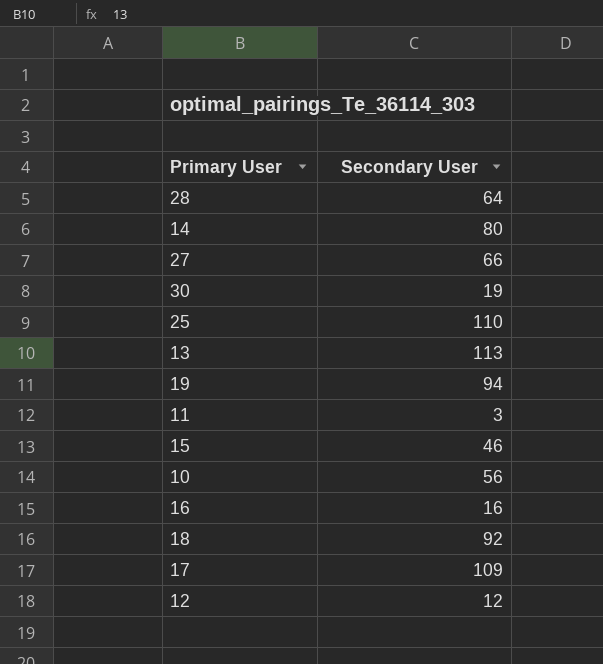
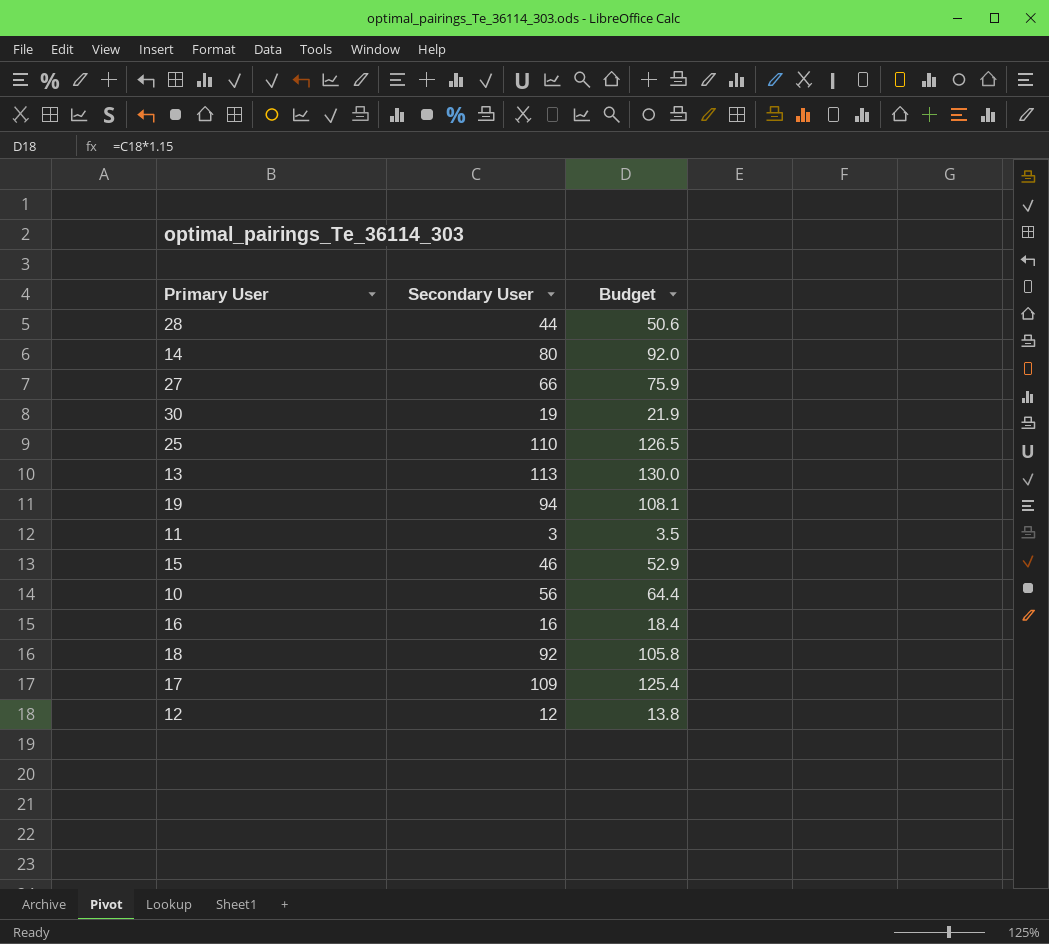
column Budget | formula: none -> [Secondary User] * 1.15
28 | Secondary User: 64 -> 44

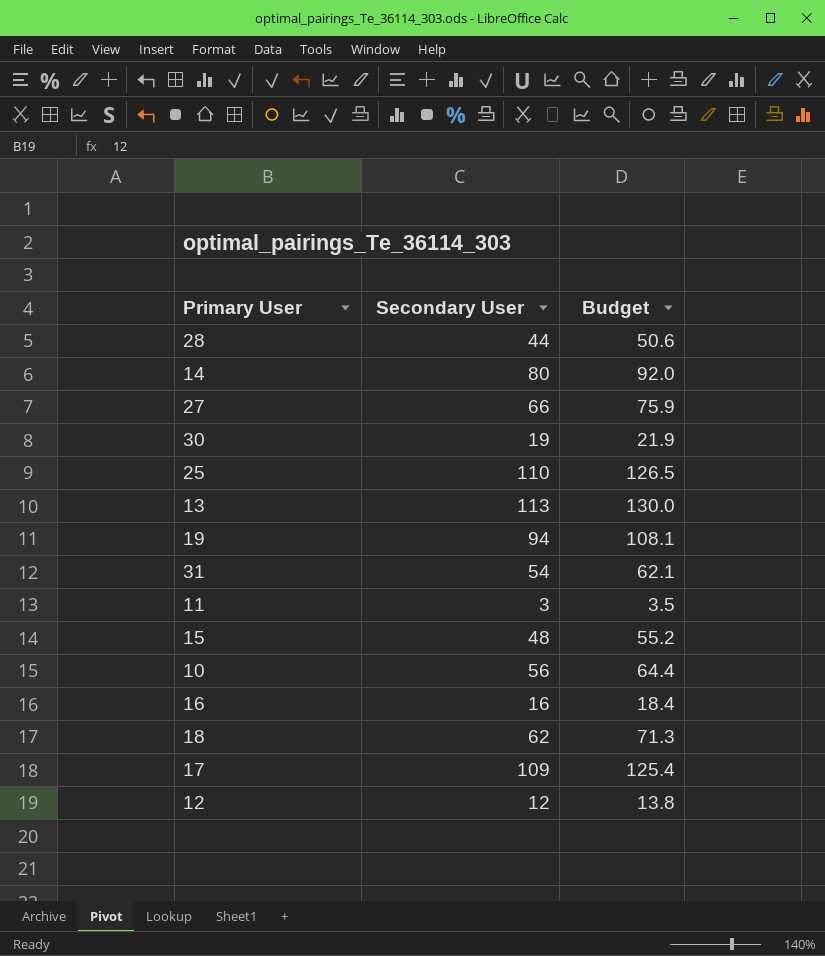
row 31: none -> 54 | 62.1
15 | Secondary User: 46 -> 48
15 | Budget: 52.9 -> 55.2
18 | Secondary User: 92 -> 62
18 | Budget: 105.8 -> 71.3

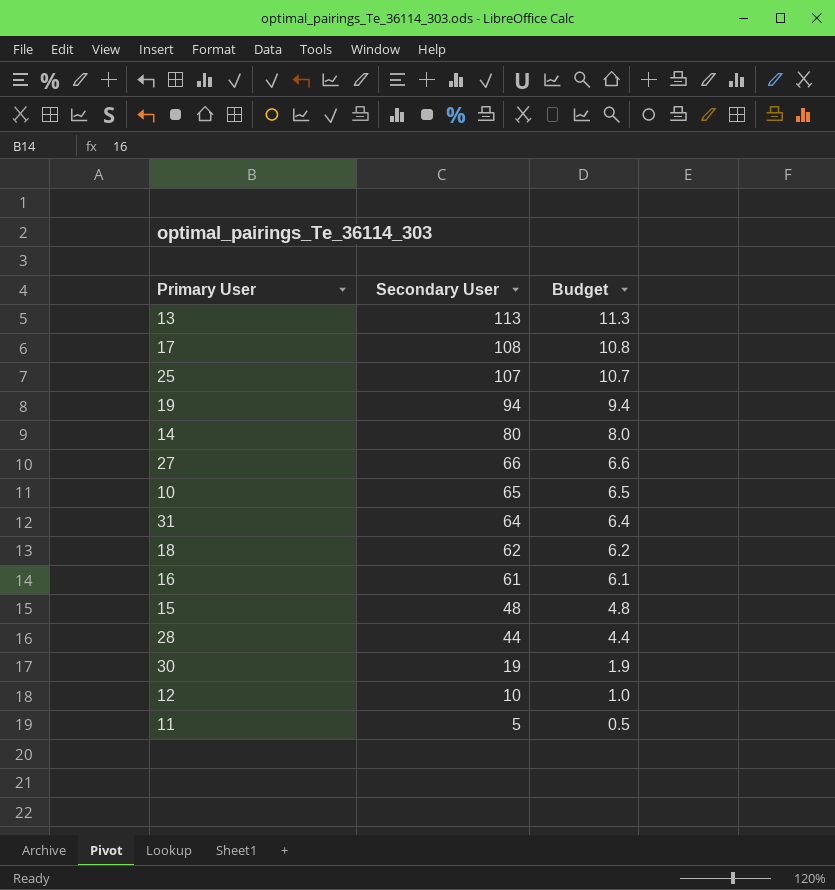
row order: none -> Secondary User descending
column Budget | formula: [Secondary User] * 1.15 -> [Secondary User] * 0.1
17 | Secondary User: 109 -> 108
25 | Secondary User: 110 -> 107
10 | Secondary User: 56 -> 65
31 | Secondary User: 54 -> 64
16 | Secondary User: 16 -> 61
12 | Secondary User: 12 -> 10
11 | Secondary User: 3 -> 5

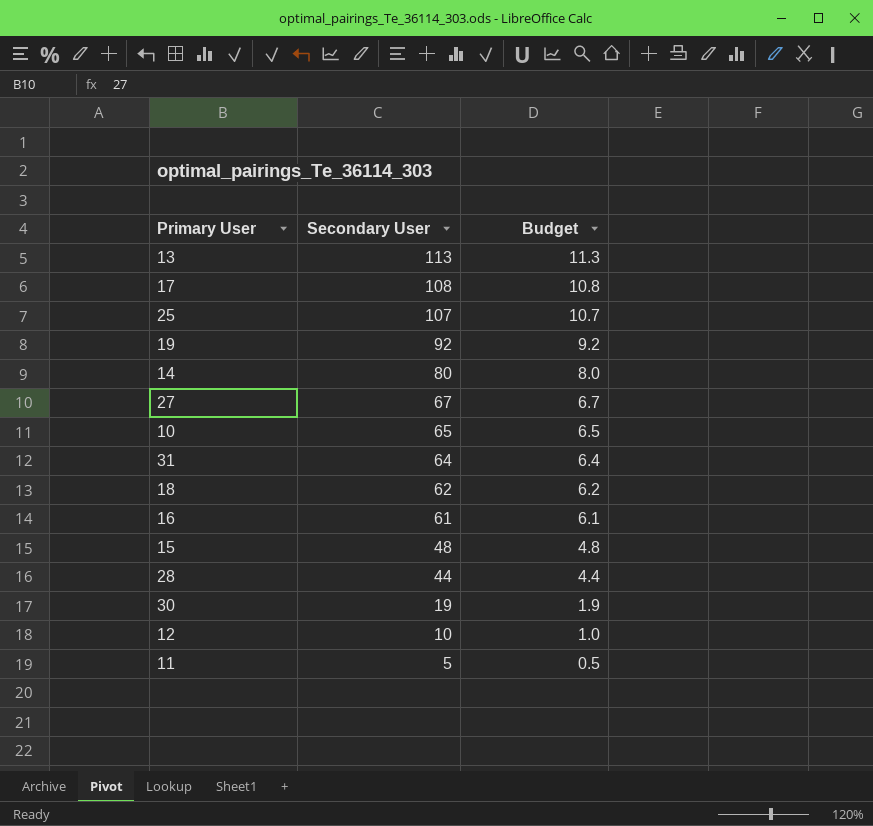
19 | Secondary User: 94 -> 92
19 | Budget: 9.4 -> 9.2
27 | Secondary User: 66 -> 67
27 | Budget: 6.6 -> 6.7

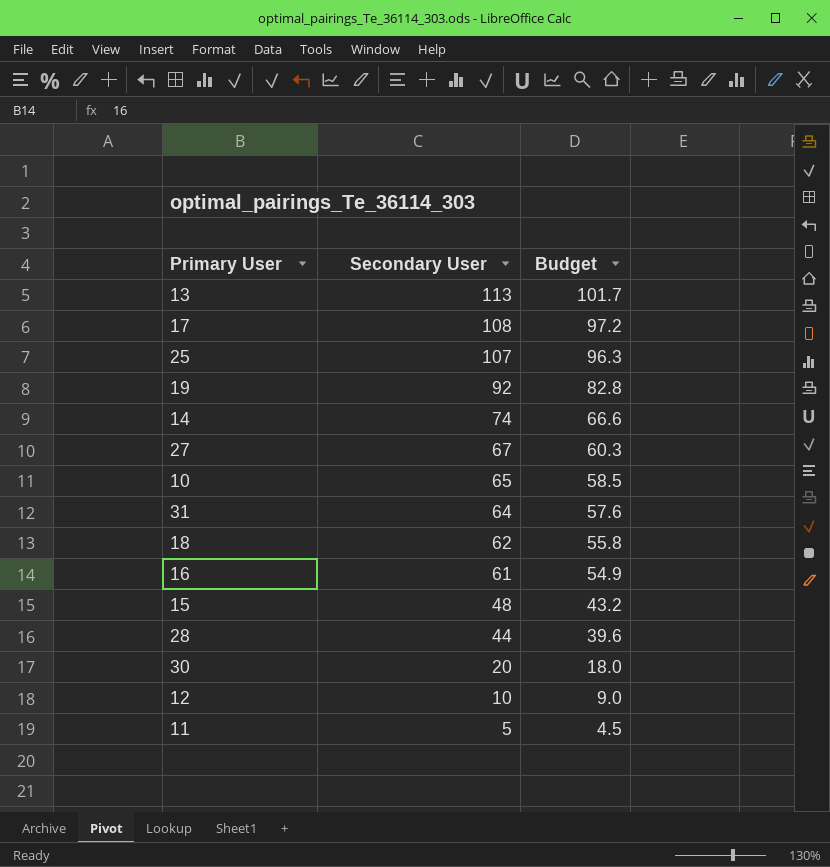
column Budget | formula: [Secondary User] * 0.1 -> [Secondary User] * 0.9
14 | Secondary User: 80 -> 74
30 | Secondary User: 19 -> 20

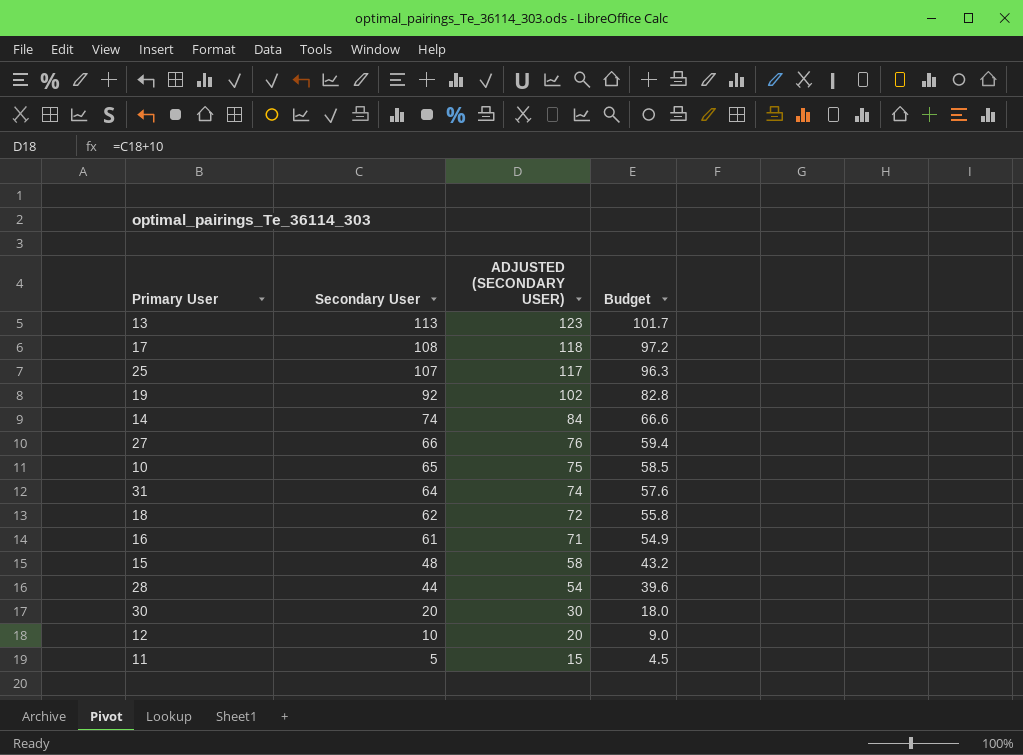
column ADJUSTED (SECONDARY USER) | formula: none -> [Secondary User] + 10
27 | Secondary User: 67 -> 66
27 | Budget: 60.3 -> 59.4

